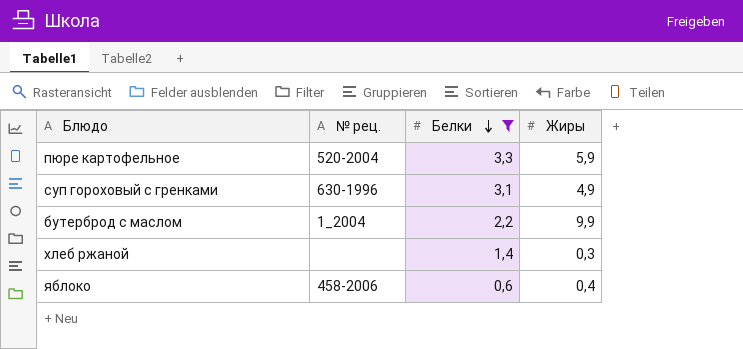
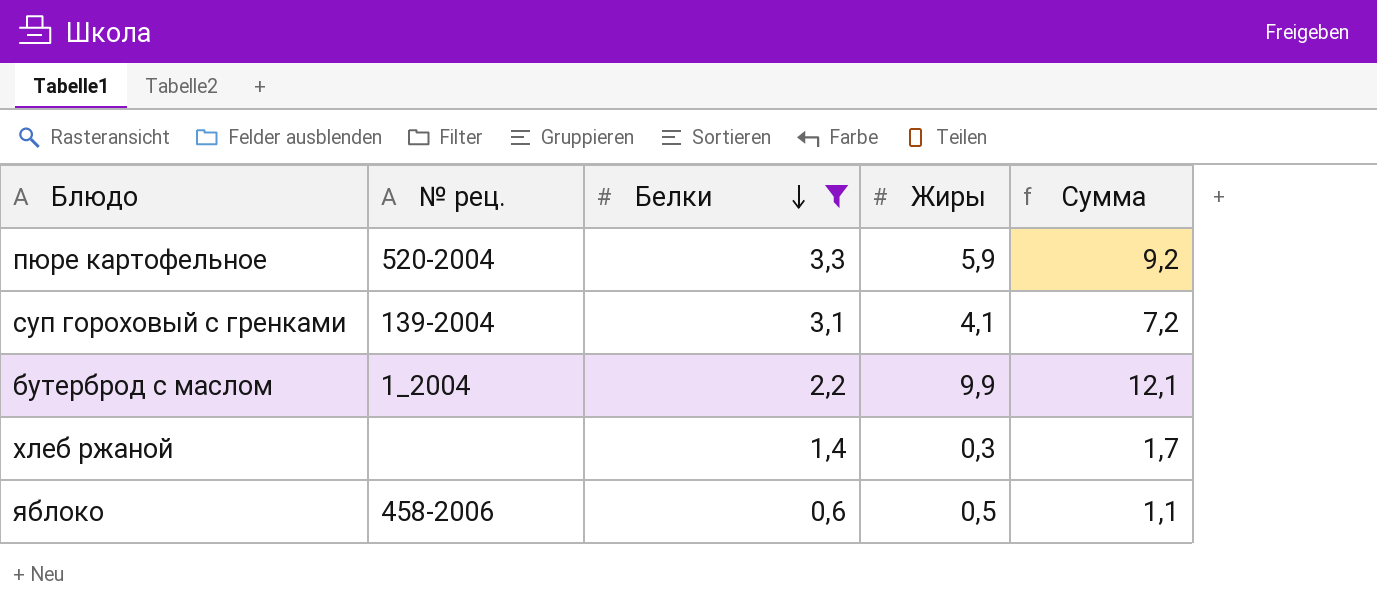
column Сумма | formula: none -> [Белки] + [Жиры]
суп гороховый с гренками | № рец.: 630-1996 -> 139-2004
суп гороховый с гренками | Жиры: 4,9 -> 4,1
яблоко | Жиры: 0,4 -> 0,5

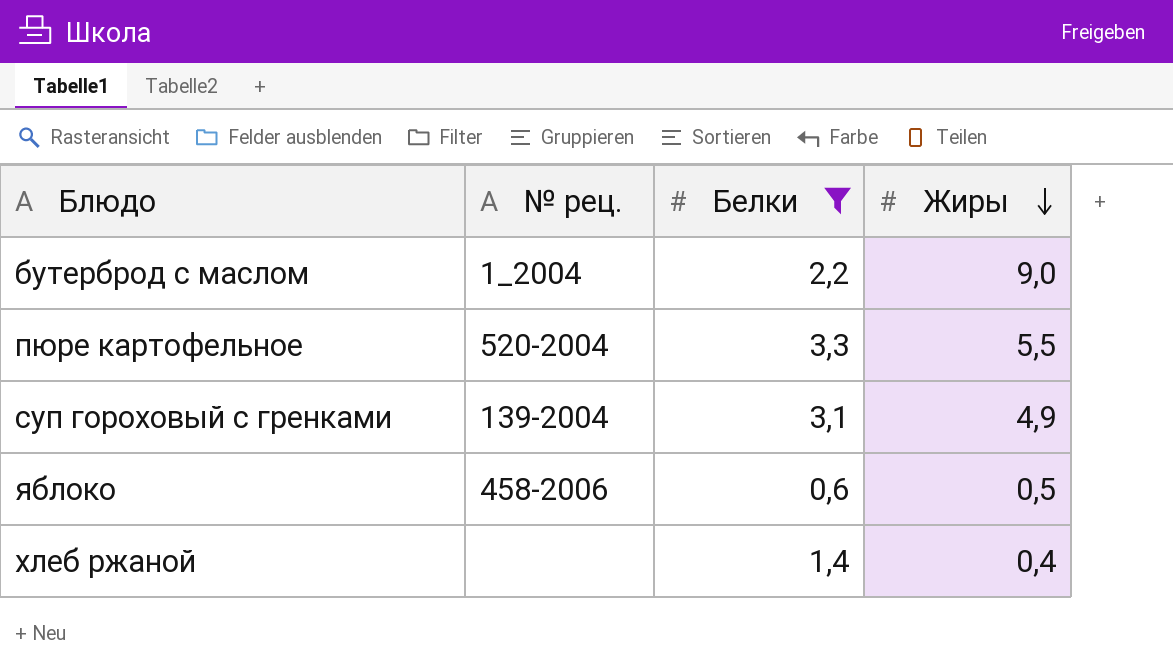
row order: Белки descending -> Жиры descending
column Сумма | formula: [Белки] + [Жиры] -> none
бутерброд с маслом | Жиры: 9,9 -> 9,0
пюре картофельное | Жиры: 5,9 -> 5,5
суп гороховый с гренками | Жиры: 4,1 -> 4,9
хлеб ржаной | Жиры: 0,3 -> 0,4

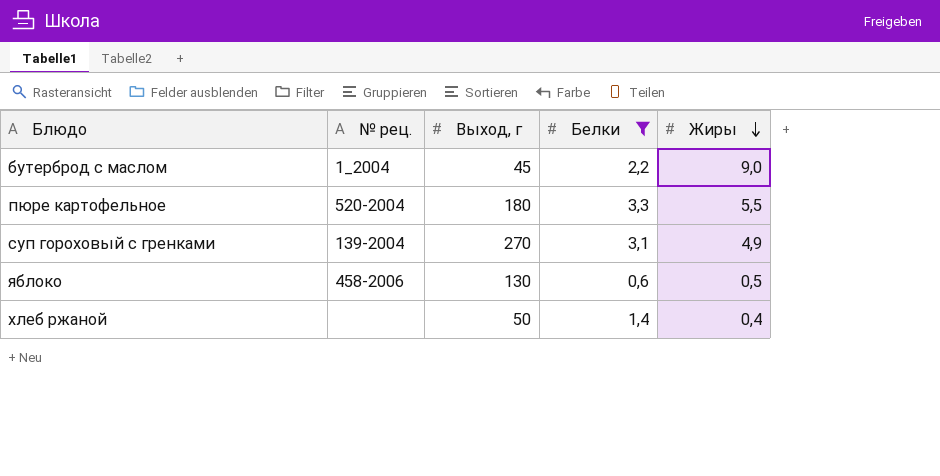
column Выход, г | position: none -> 3

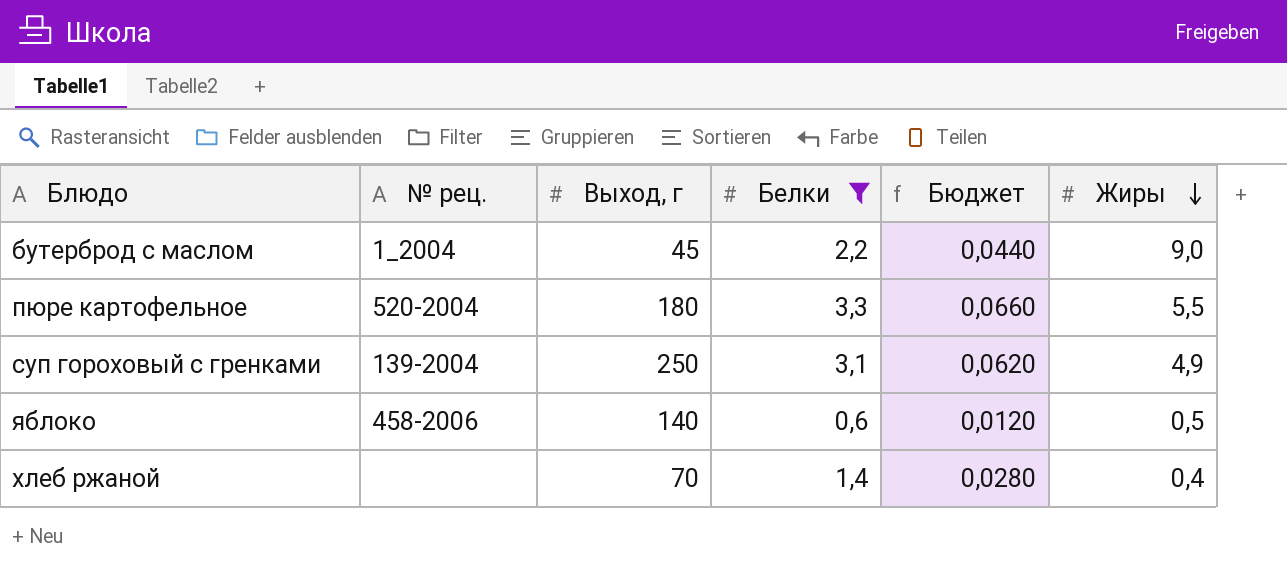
column Бюджет | formula: none -> [Белки] * 0,02
суп гороховый с гренками | Выход, г: 270 -> 250
яблоко | Выход, г: 130 -> 140
хлеб ржаной | Выход, г: 50 -> 70

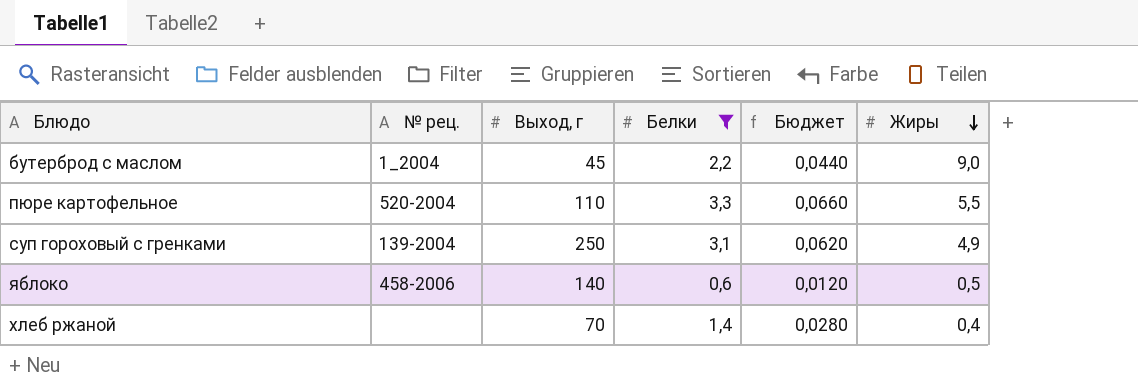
пюре картофельное | Выход, г: 180 -> 110

